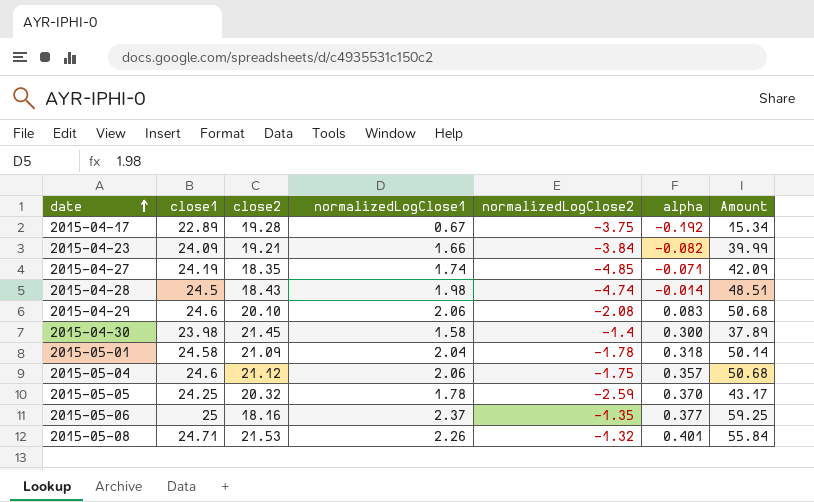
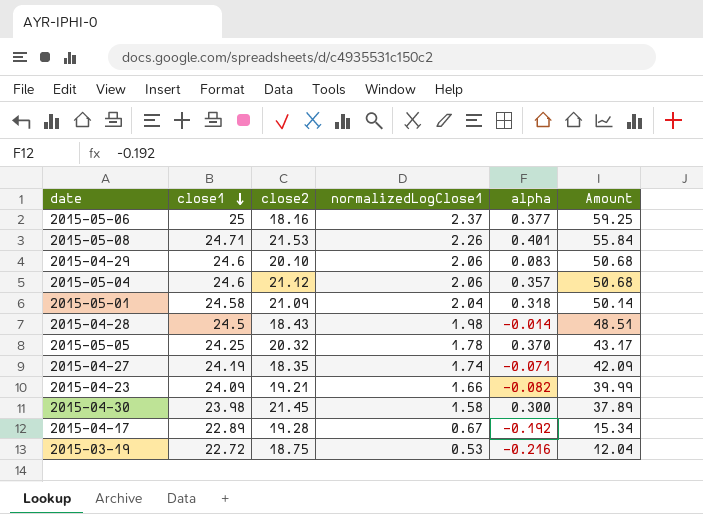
row order: date ascending -> close1 descending
column normalizedLogClose2 | position: 5 -> none
row 2015-03-19: none -> 22.72 | 18.75 | 0.53 | -0.216 | 12.04

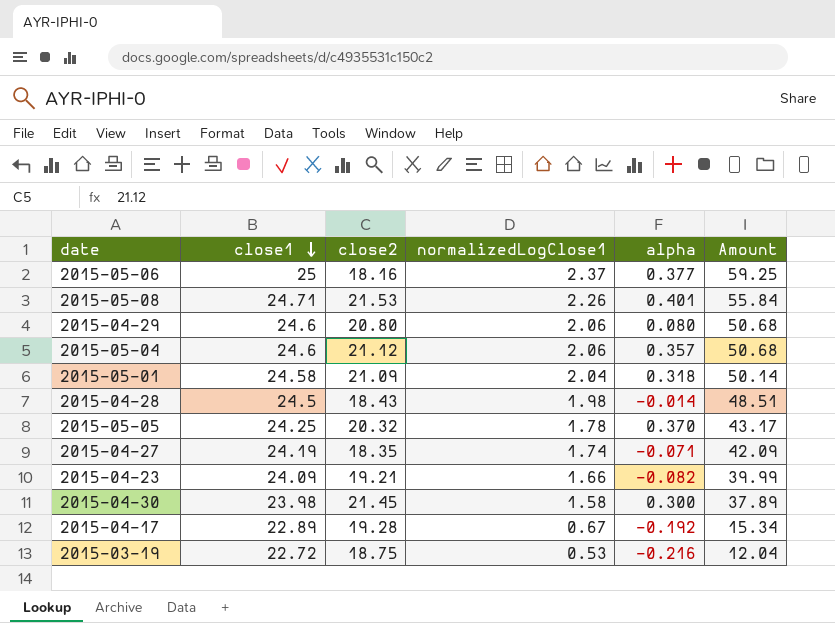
2015-04-29 | close2: 20.10 -> 20.80
2015-04-29 | alpha: 0.083 -> 0.080

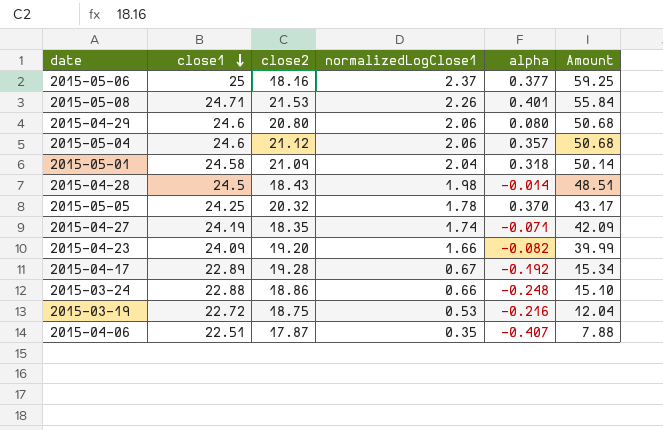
row 2015-04-30: 23.98 | 21.45 | 1.58 | 0.300 | 37.89 -> none
2015-04-23 | close2: 19.21 -> 19.20
row 2015-03-24: none -> 22.88 | 18.86 | 0.66 | -0.248 | 15.10
row 2015-04-06: none -> 22.51 | 17.87 | 0.35 | -0.407 | 7.88

